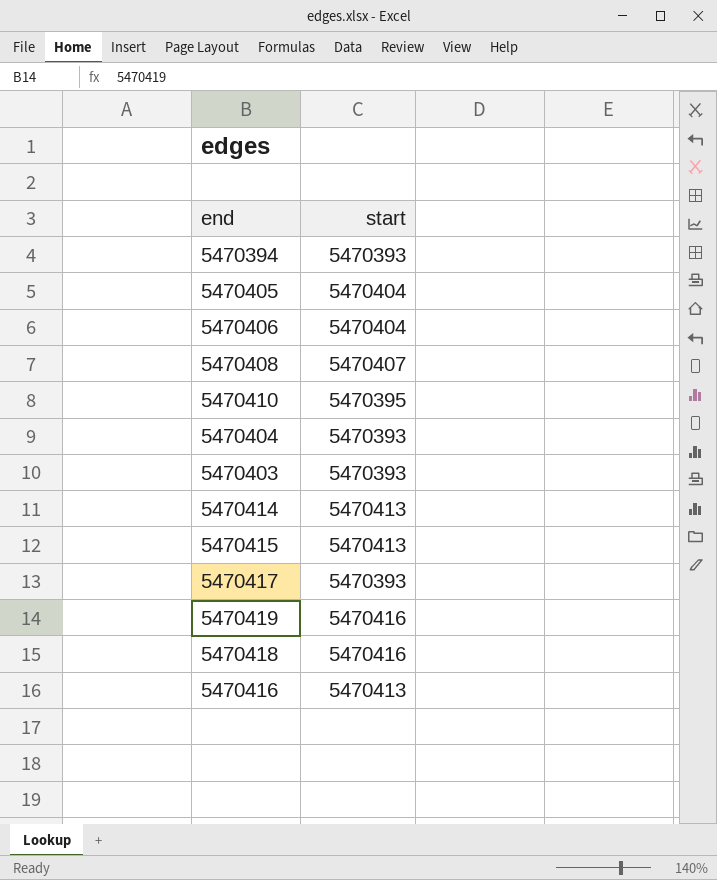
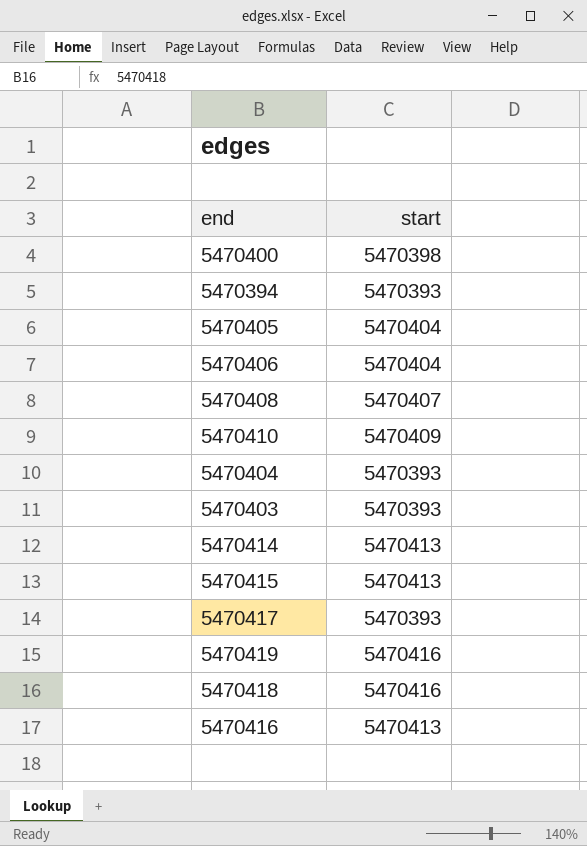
row 5470400: none -> 5470398
5470410 | start: 5470395 -> 5470409

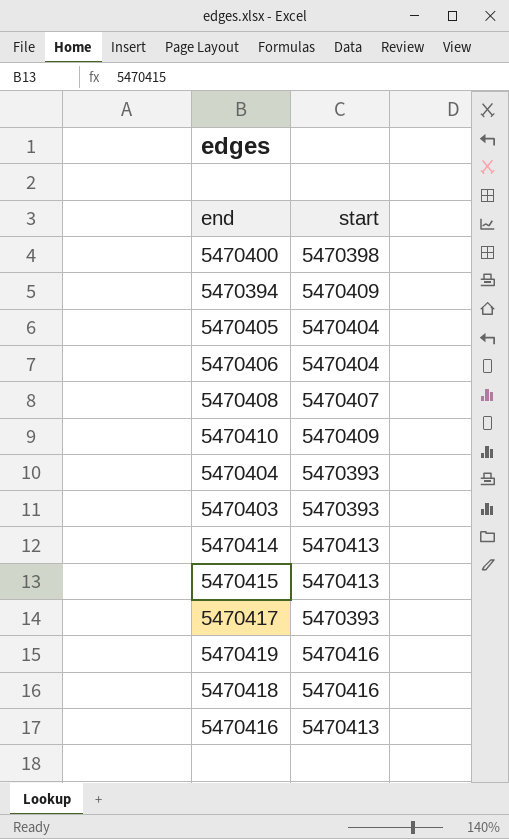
5470394 | start: 5470393 -> 5470409

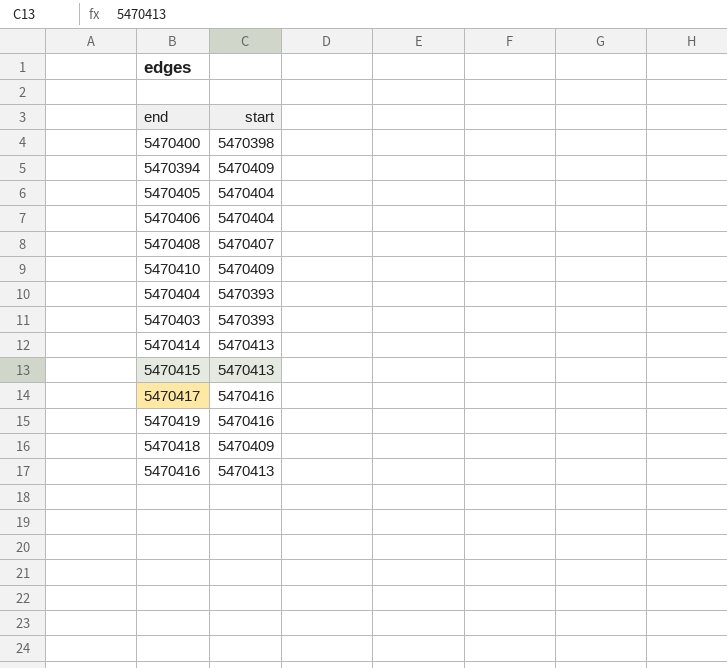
5470417 | start: 5470393 -> 5470416
5470418 | start: 5470416 -> 5470409

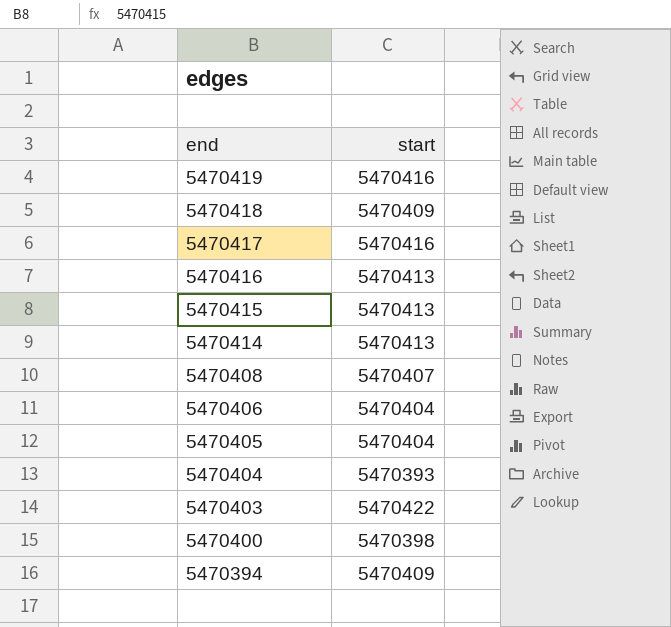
row order: none -> end descending
row 5470410: 5470409 -> none
5470403 | start: 5470393 -> 5470422

